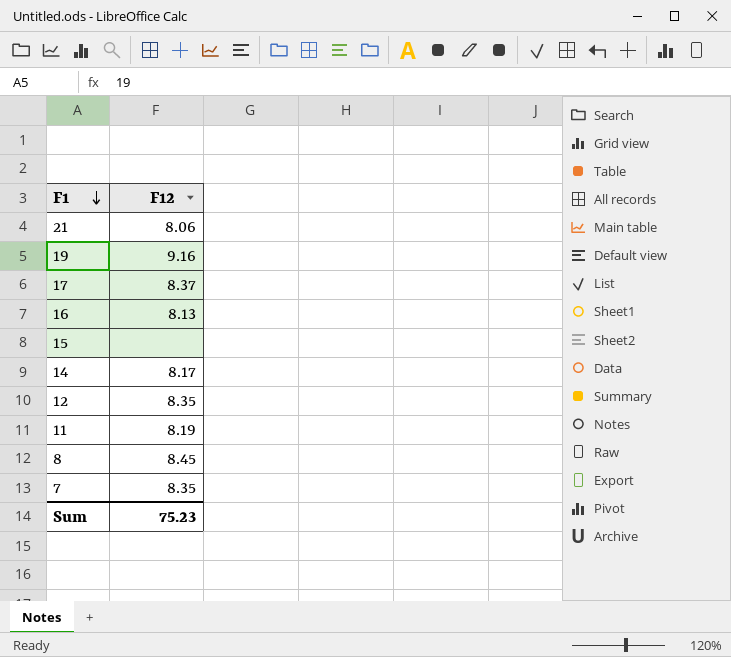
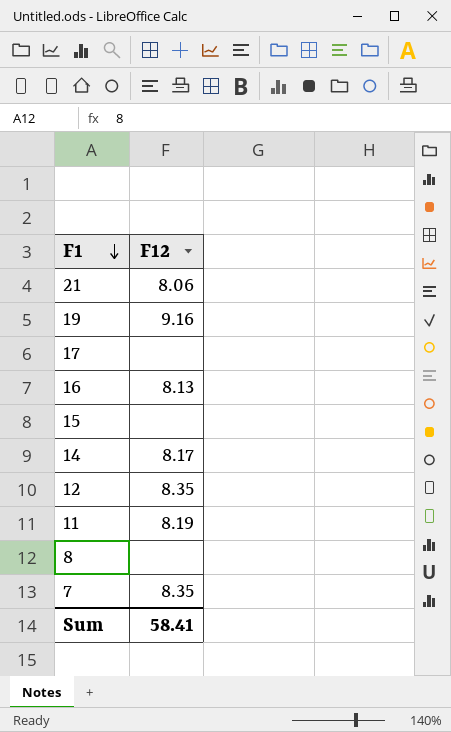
17 | F12: 8.37 -> none
8 | F12: 8.45 -> none
Sum | F12: 75.23 -> 58.41

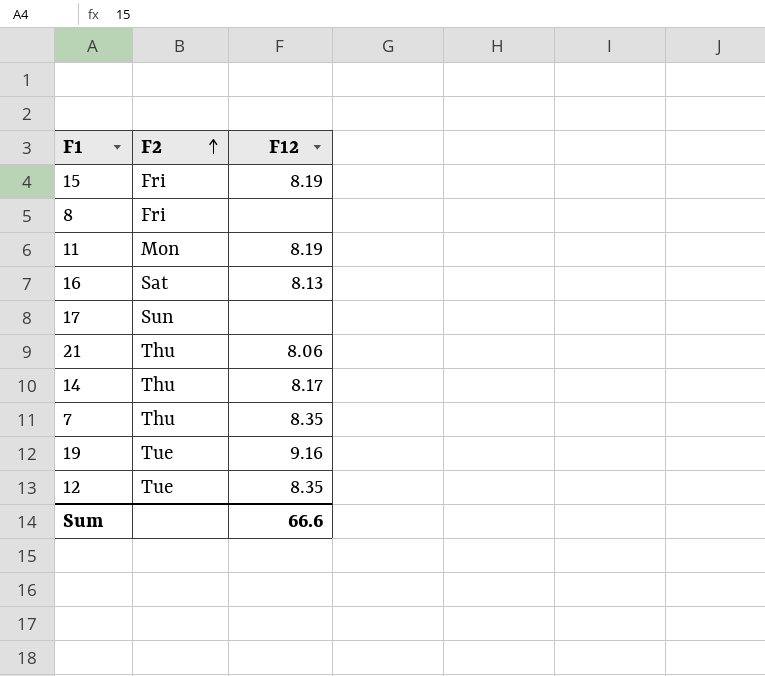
row order: F1 descending -> F2 ascending
column F2 | position: none -> 2
15 | F12: none -> 8.19
Sum | F12: 58.41 -> 66.6

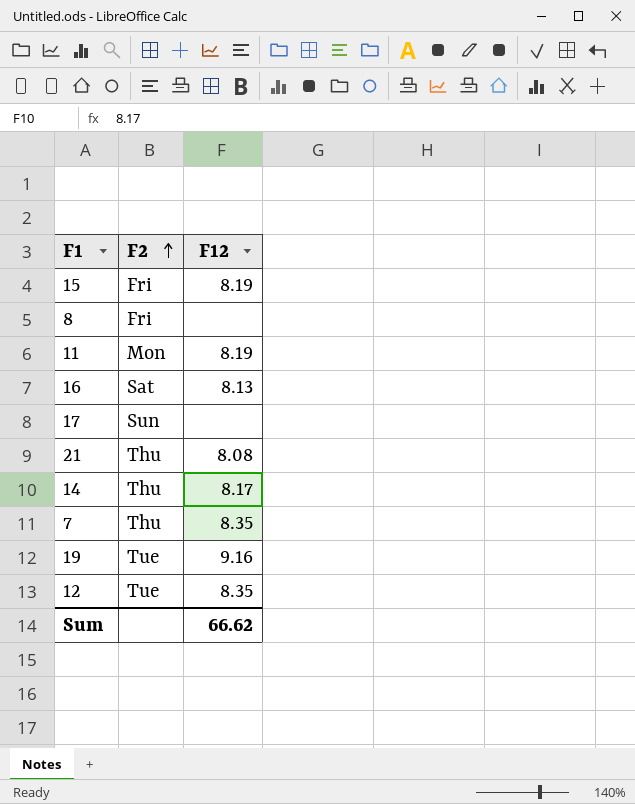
21 | F12: 8.06 -> 8.08
Sum | F12: 66.6 -> 66.62

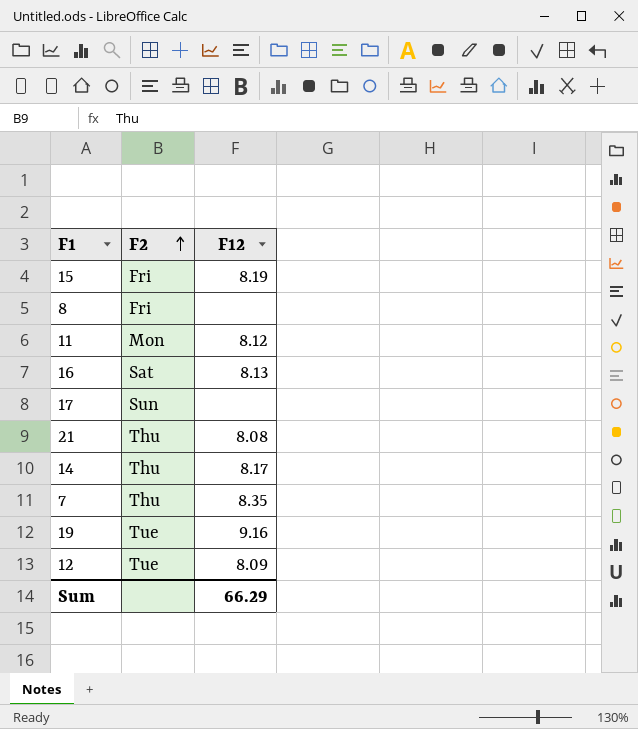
11 | F12: 8.19 -> 8.12
12 | F12: 8.35 -> 8.09
Sum | F12: 66.62 -> 66.29

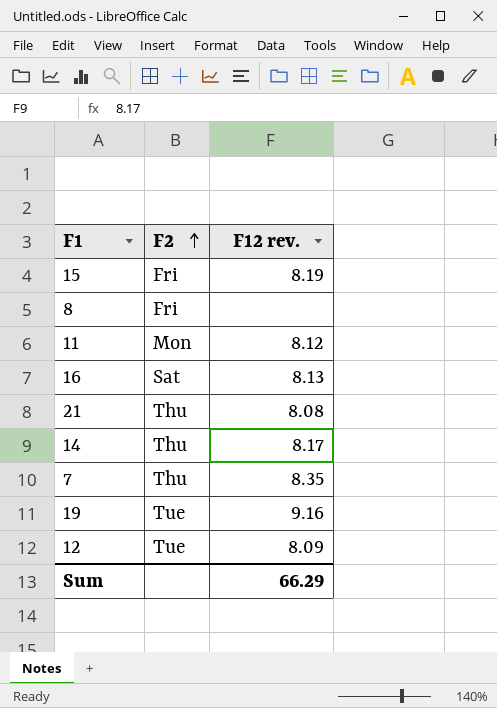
column name: F12 -> F12 rev.
row 17: Sun | none -> none

